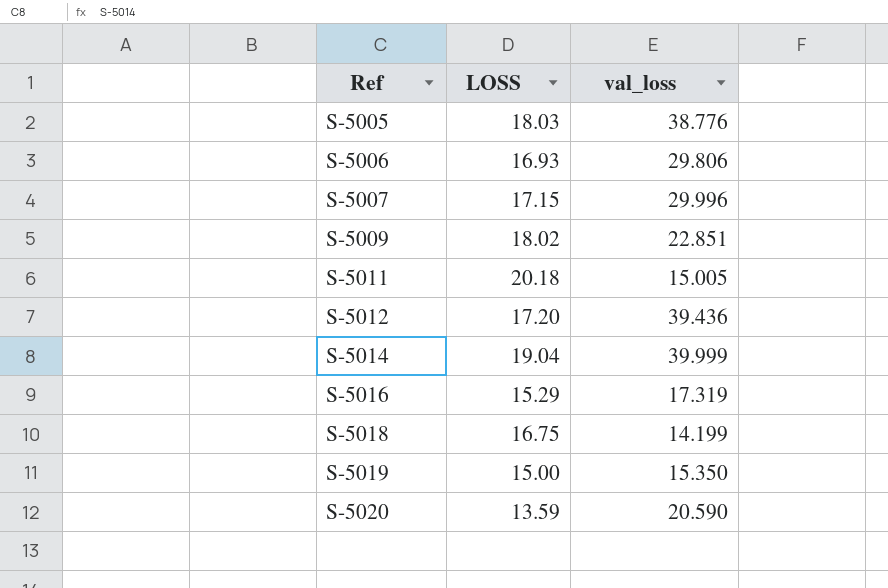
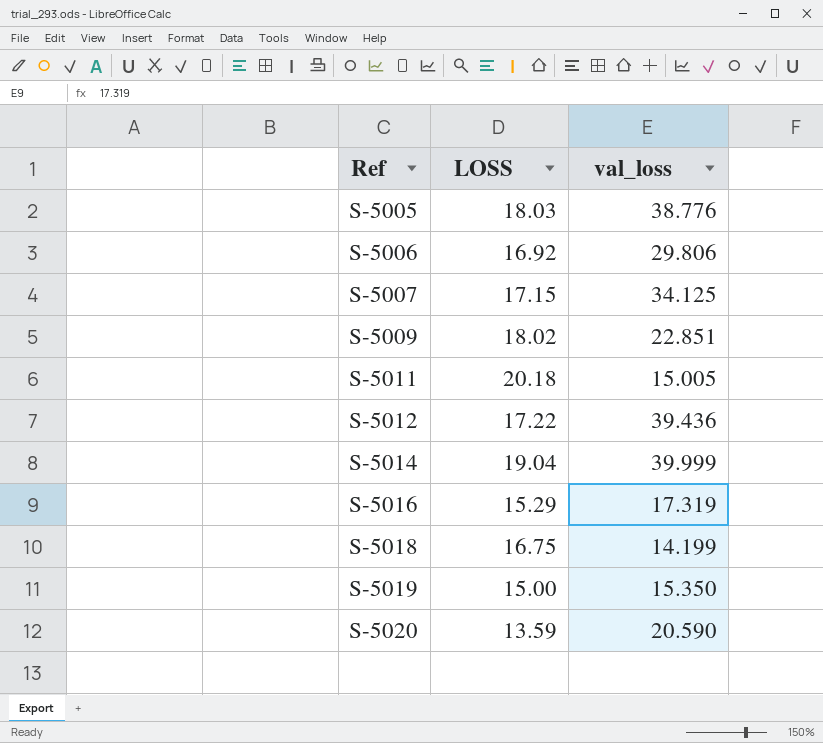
S-5006 | LOSS: 16.93 -> 16.92
S-5007 | val_loss: 29.996 -> 34.125
S-5012 | LOSS: 17.20 -> 17.22

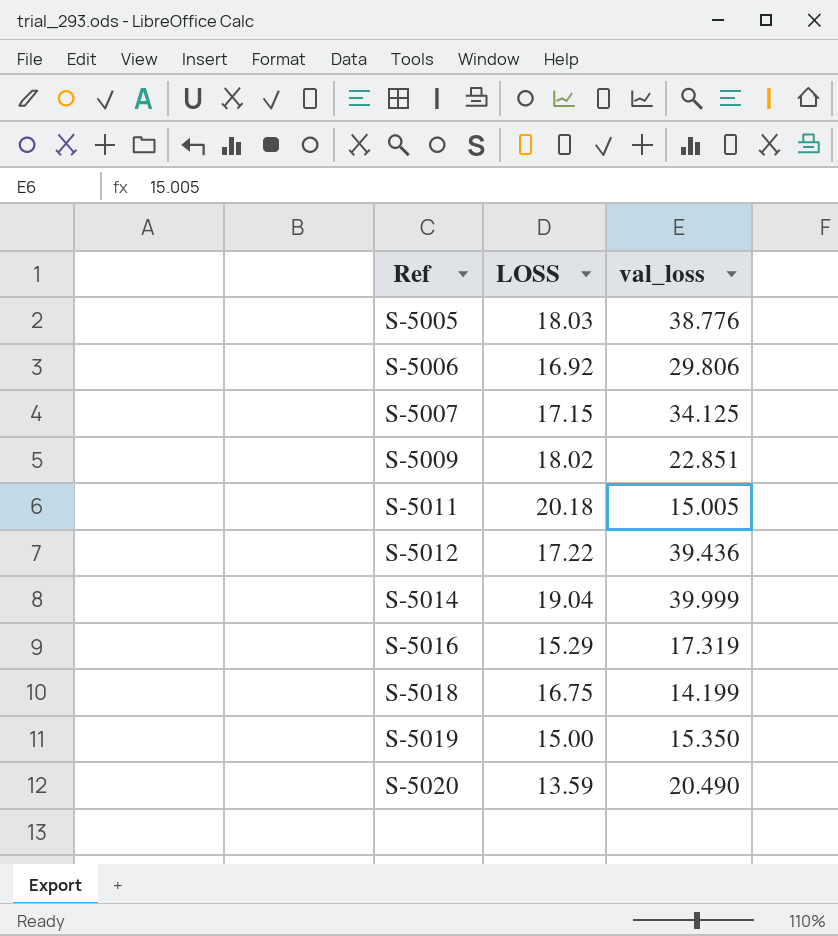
S-5020 | val_loss: 20.590 -> 20.490

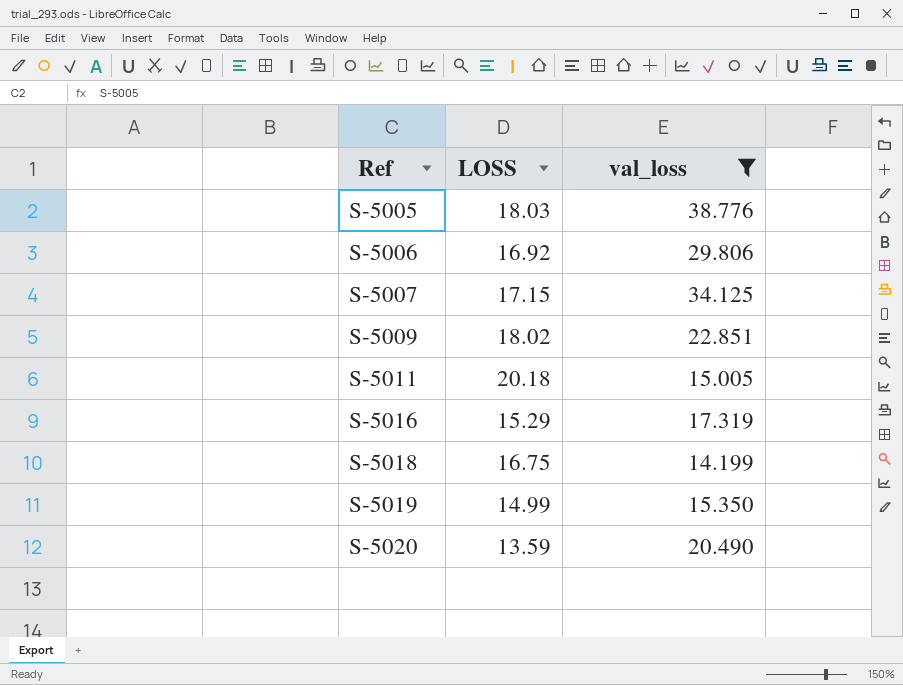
filter: none -> val_loss <= 38.776
S-5019 | LOSS: 15.00 -> 14.99

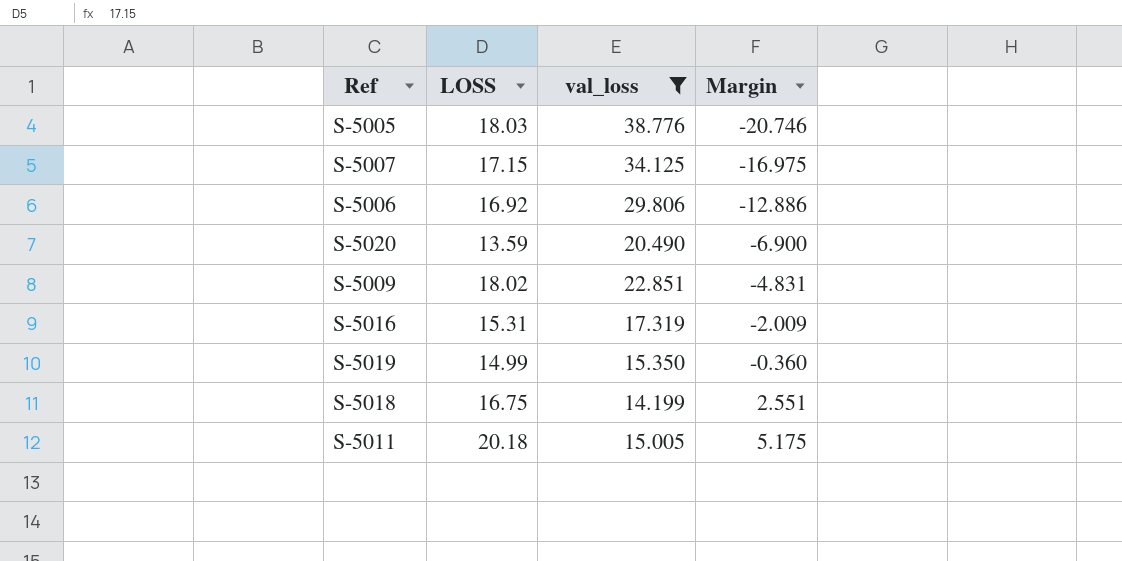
row order: Ref ascending -> Margin ascending
column Margin | formula: none -> [LOSS] - [val_loss]
S-5016 | LOSS: 15.29 -> 15.31

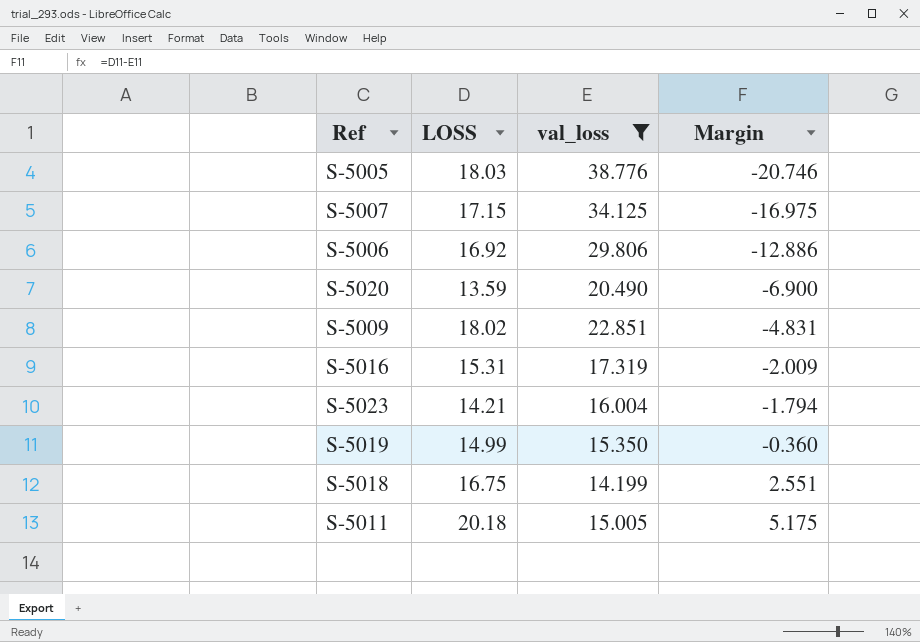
row S-5023: none -> 14.21 | 16.004 | -1.794

